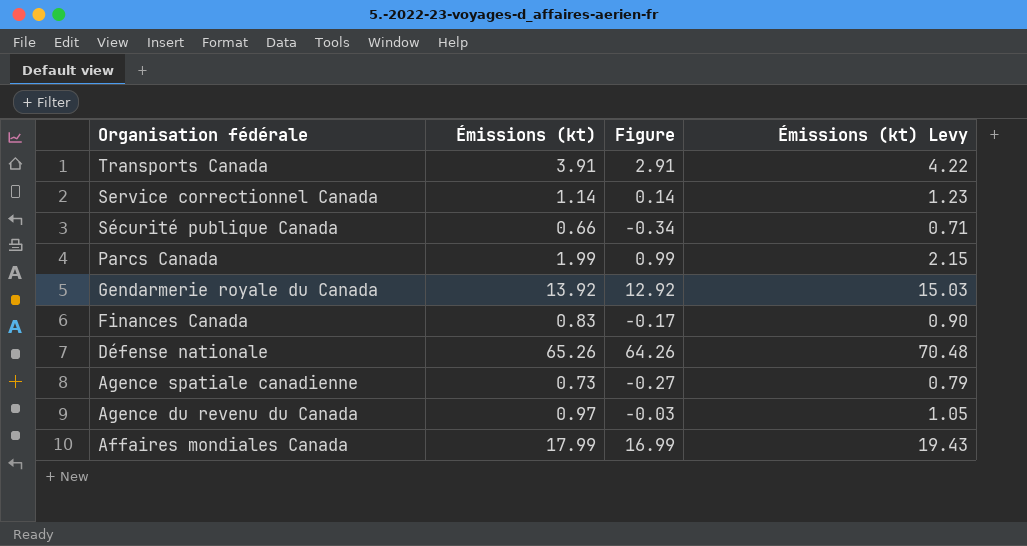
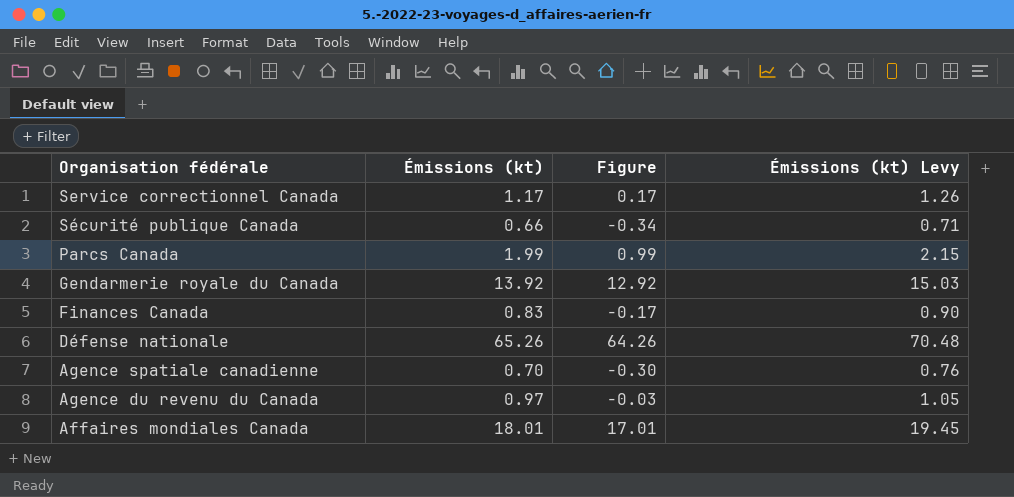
row Transports Canada: 3.91 | 2.91 | 4.22 -> none
Service correctionnel Canada | Émissions (kt): 1.14 -> 1.17
Service correctionnel Canada | Figure: 0.14 -> 0.17
Service correctionnel Canada | Émissions (kt) Levy: 1.23 -> 1.26
Agence spatiale canadienne | Émissions (kt): 0.73 -> 0.70
Agence spatiale canadienne | Figure: -0.27 -> -0.30
Agence spatiale canadienne | Émissions (kt) Levy: 0.79 -> 0.76
Affaires mondiales Canada | Émissions (kt): 17.99 -> 18.01
Affaires mondiales Canada | Figure: 16.99 -> 17.01
Affaires mondiales Canada | Émissions (kt) Levy: 19.43 -> 19.45

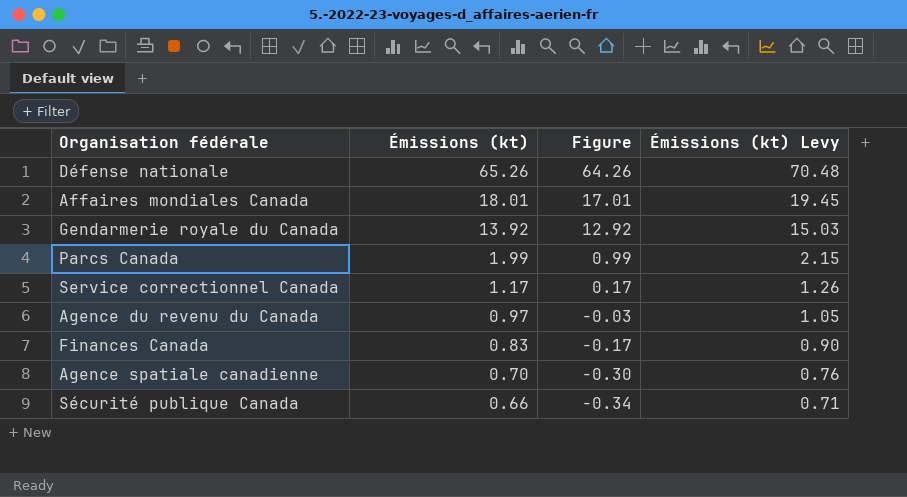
row order: Organisation fédérale descending -> Émissions (kt) descending

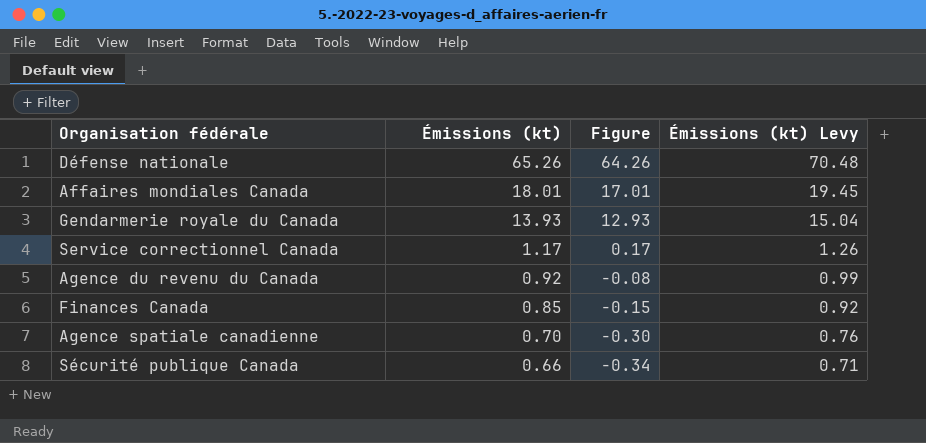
row Parcs Canada: 1.99 | 0.99 | 2.15 -> none
Gendarmerie royale du Canada | Émissions (kt): 13.92 -> 13.93
Gendarmerie royale du Canada | Figure: 12.92 -> 12.93
Gendarmerie royale du Canada | Émissions (kt) Levy: 15.03 -> 15.04
Agence du revenu du Canada | Émissions (kt): 0.97 -> 0.92
Agence du revenu du Canada | Figure: -0.03 -> -0.08
Agence du revenu du Canada | Émissions (kt) Levy: 1.05 -> 0.99
Finances Canada | Émissions (kt): 0.83 -> 0.85
Finances Canada | Figure: -0.17 -> -0.15
Finances Canada | Émissions (kt) Levy: 0.90 -> 0.92

